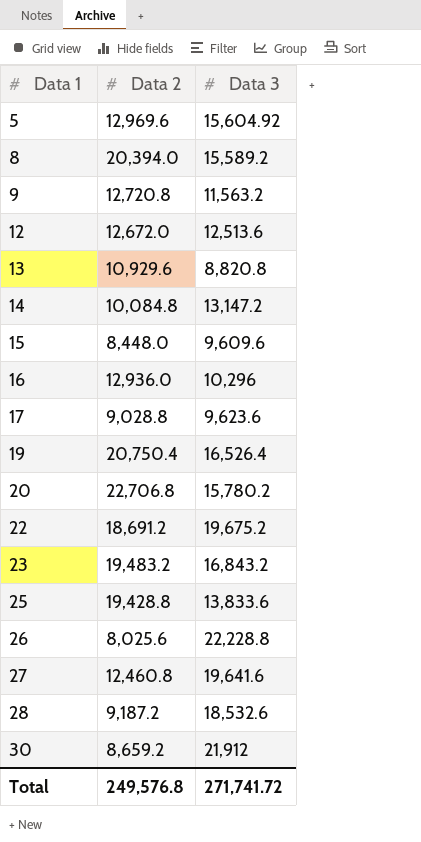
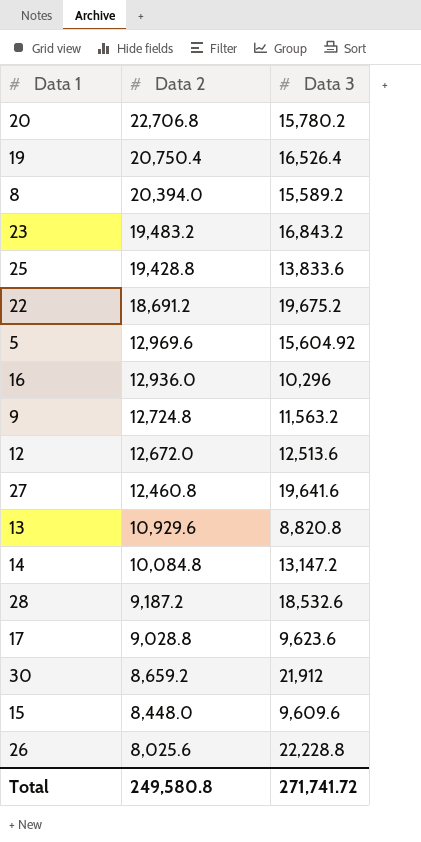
row order: Data 1 ascending -> Data 2 descending
9 | Data 2: 12,720.8 -> 12,724.8
Total | Data 2: 249,576.8 -> 249,580.8

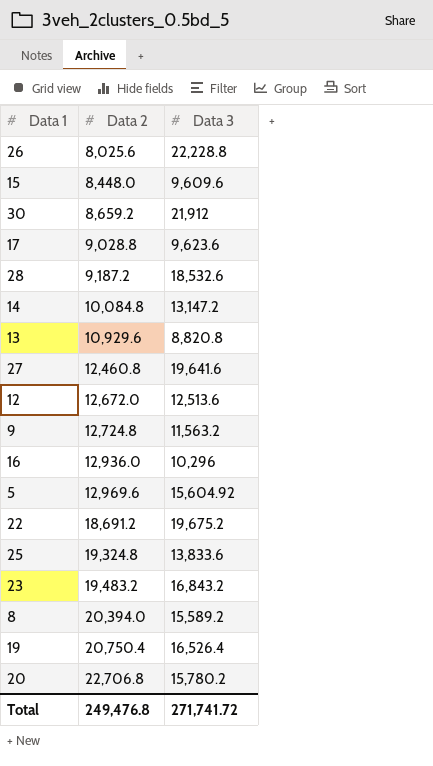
row order: Data 2 descending -> Data 2 ascending
25 | Data 2: 19,428.8 -> 19,324.8
Total | Data 2: 249,580.8 -> 249,476.8

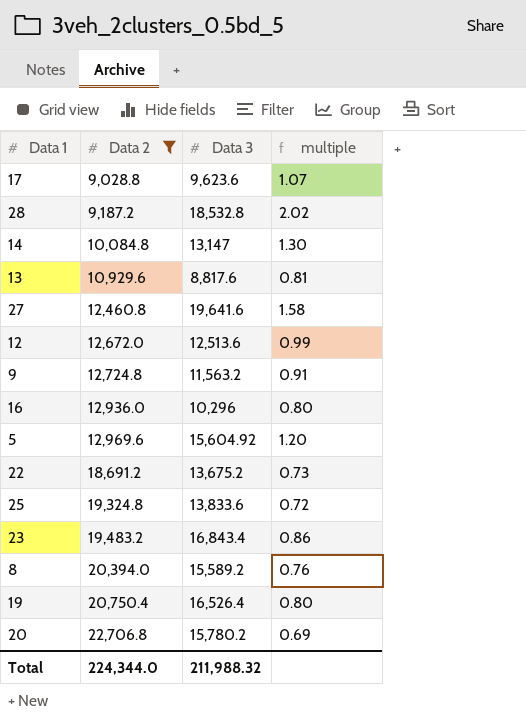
filter: none -> Data 2 >= 9,028.8
column multiple | formula: none -> [Data 3] / [Data 2]
28 | Data 3: 18,532.6 -> 18,532.8
14 | Data 3: 13,147.2 -> 13,147
13 | Data 3: 8,820.8 -> 8,817.6
22 | Data 3: 19,675.2 -> 13,675.2
23 | Data 3: 16,843.2 -> 16,843.4
Total | Data 2: 249,476.8 -> 224,344.0
Total | Data 3: 271,741.72 -> 211,988.32

